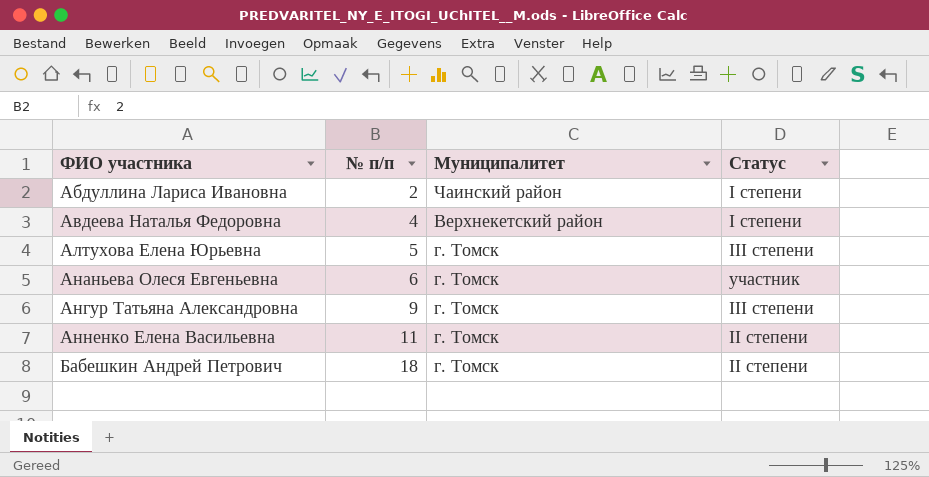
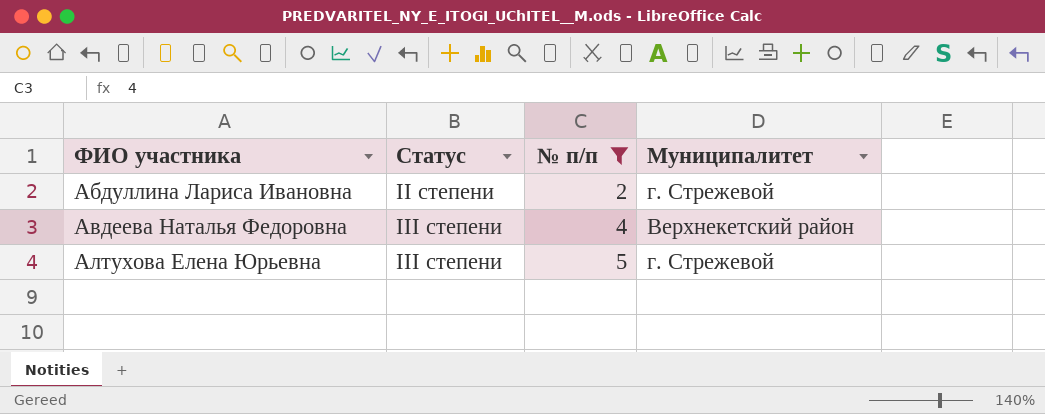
filter: none -> № п/п <= 5
column Статус | position: 4 -> 2
Абдуллина Лариса Ивановна | Статус: I степени -> II степени
Абдуллина Лариса Ивановна | Муниципалитет: Чаинский район -> г. Стрежевой
Авдеева Наталья Федоровна | Статус: I степени -> III степени
Алтухова Елена Юрьевна | Муниципалитет: г. Томск -> г. Стрежевой

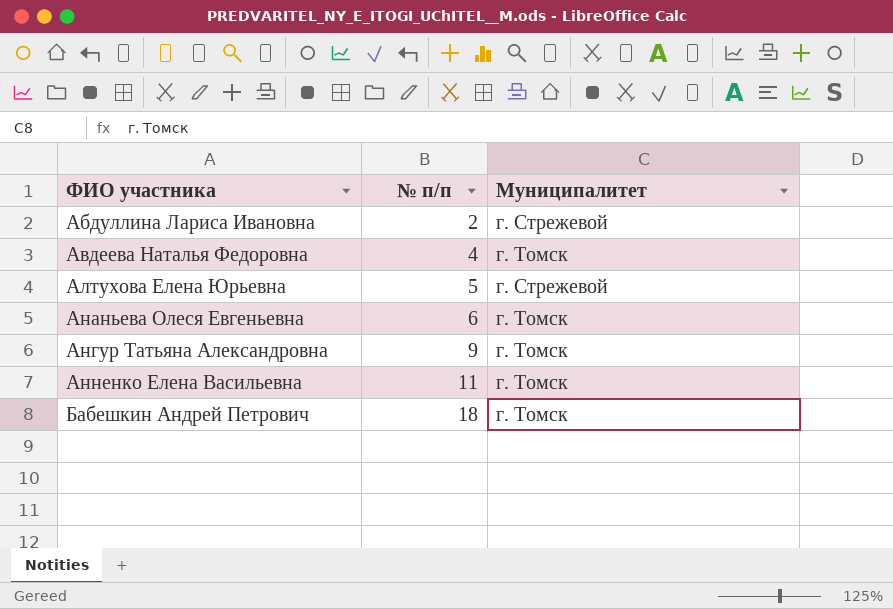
filter: № п/п <= 5 -> none
column Статус | position: 2 -> none
Авдеева Наталья Федоровна | Муниципалитет: Верхнекетский район -> г. Томск

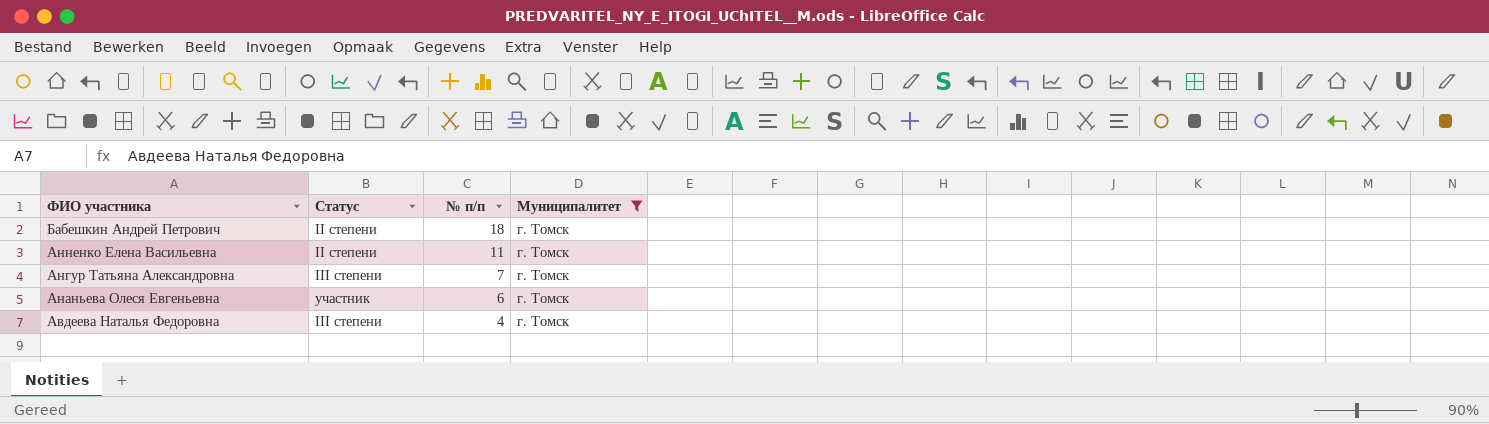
filter: none -> Муниципалитет = г. Томск
row order: ФИО участника ascending -> ФИО участника descending
column Статус | position: none -> 2
Ангур Татьяна Александровна | № п/п: 9 -> 7

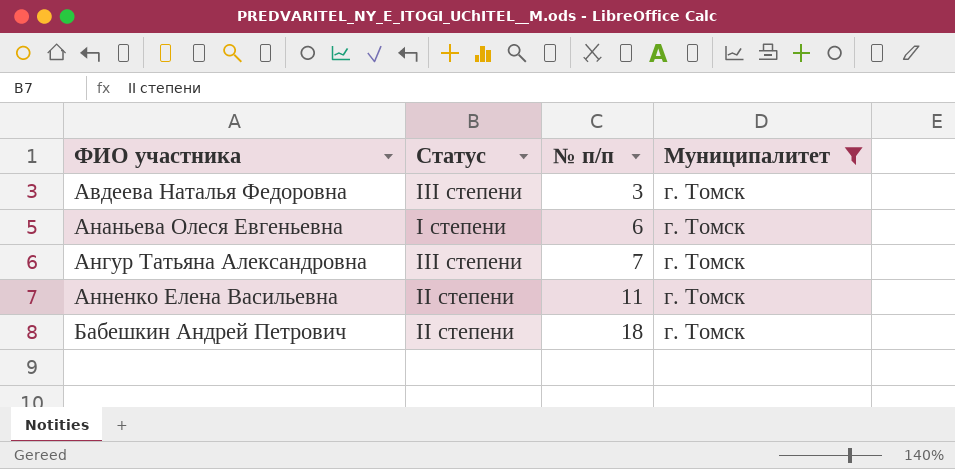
row order: ФИО участника descending -> ФИО участника ascending
Авдеева Наталья Федоровна | № п/п: 4 -> 3
Ананьева Олеся Евгеньевна | Статус: участник -> I степени

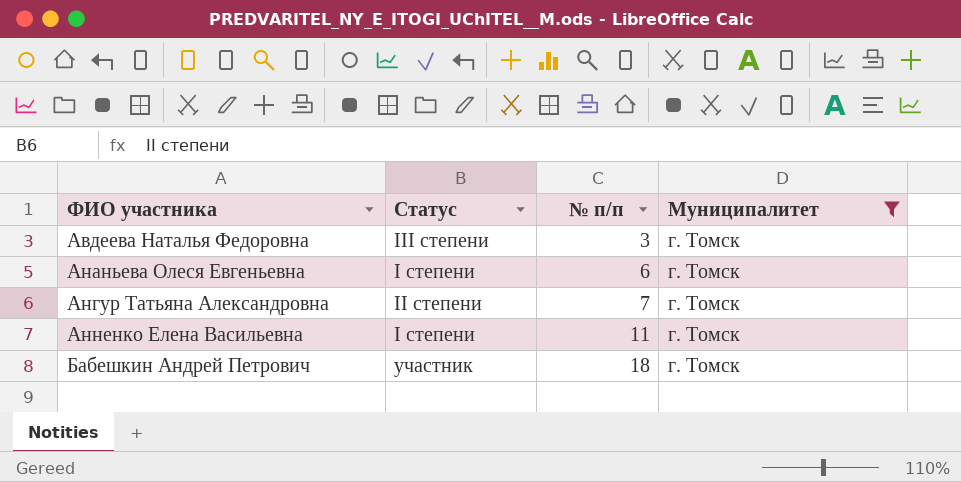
Ангур Татьяна Александровна | Статус: III степени -> II степени
Анненко Елена Васильевна | Статус: II степени -> I степени
Бабешкин Андрей Петрович | Статус: II степени -> участник

